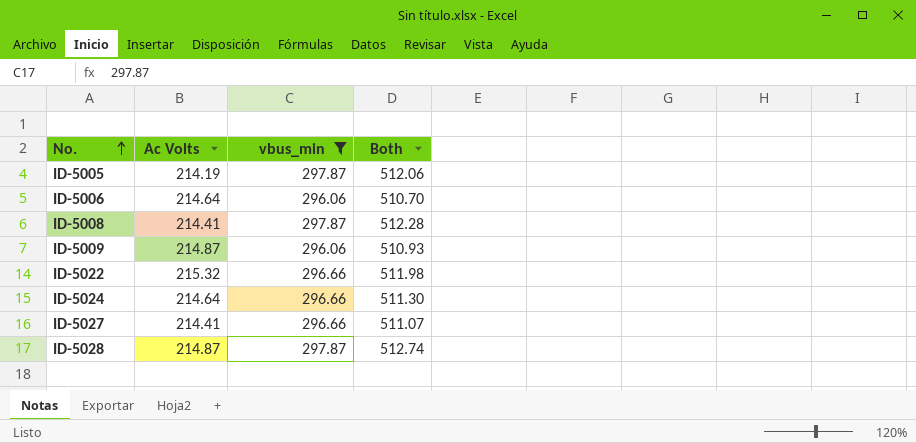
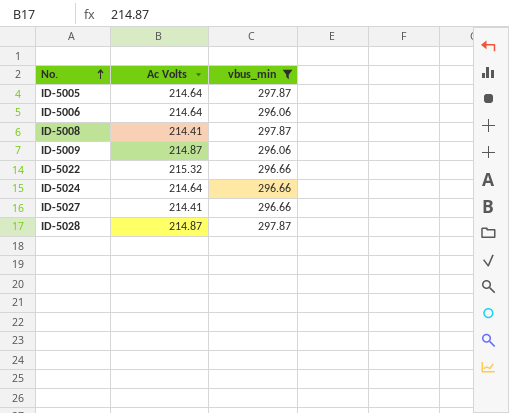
column Both | formula: [Ac Volts] + [vbus_min] -> none
ID-5005 | Ac Volts: 214.19 -> 214.64

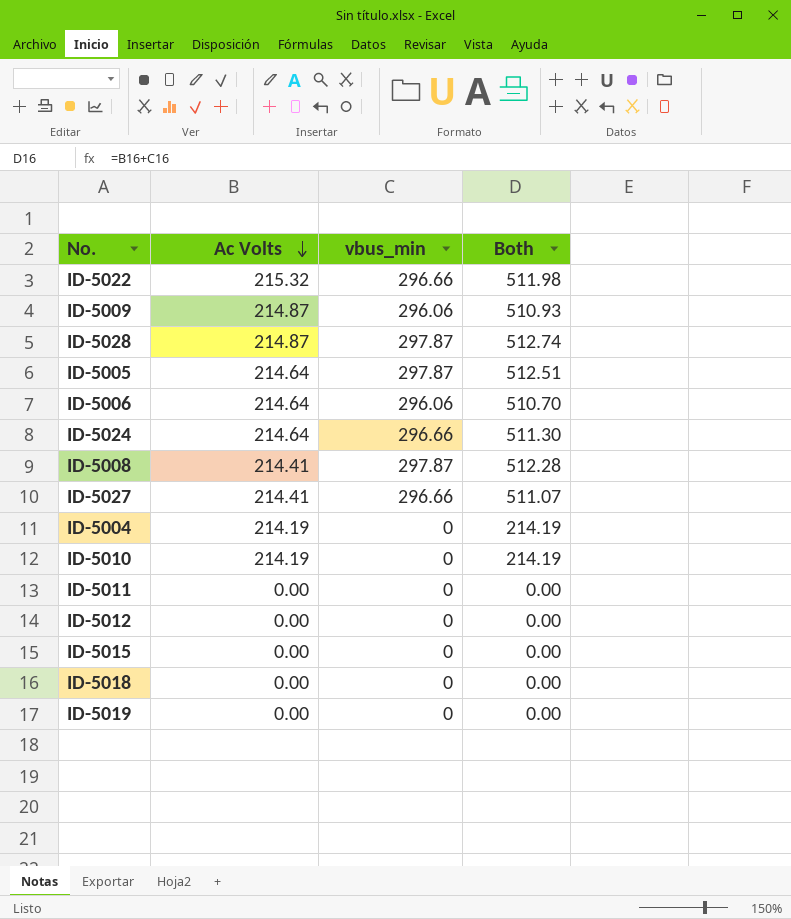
filter: vbus_min != 0 -> none
row order: No. ascending -> Ac Volts descending
column Both | formula: none -> [Ac Volts] + [vbus_min]

